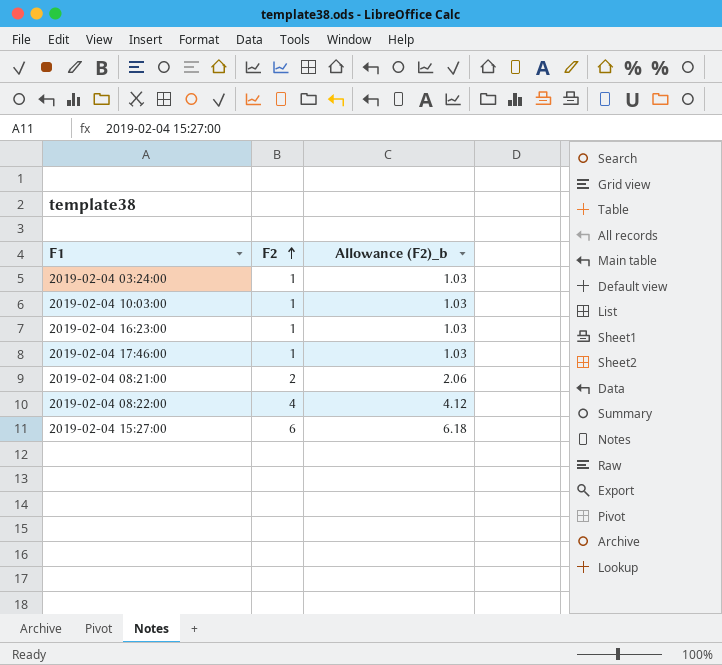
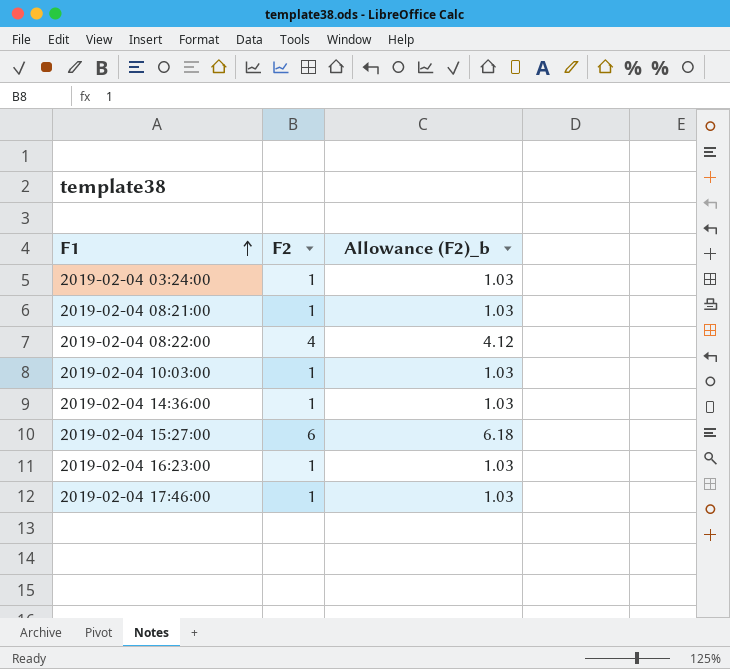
row order: F2 ascending -> F1 ascending
2019-02-04 08:21:00 | F2: 2 -> 1
2019-02-04 08:21:00 | Allowance (F2)_b: 2.06 -> 1.03
row 2019-02-04 14:36:00: none -> 1 | 1.03

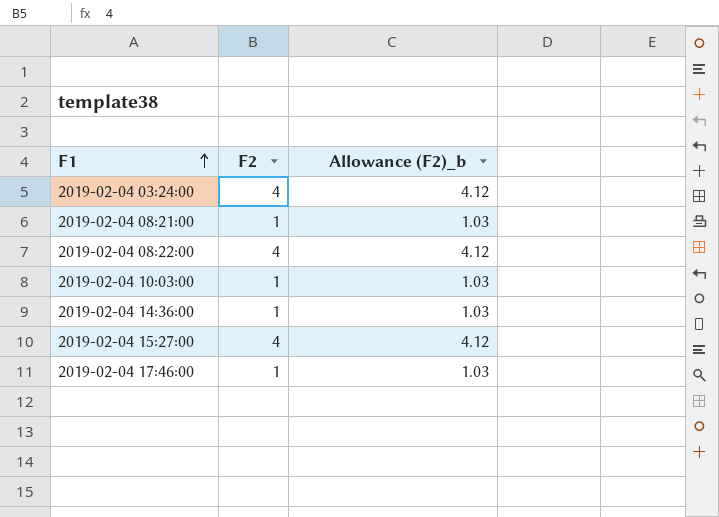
row 2019-02-04 16:23:00: 1 | 1.03 -> none
2019-02-04 03:24:00 | F2: 1 -> 4
2019-02-04 03:24:00 | Allowance (F2)_b: 1.03 -> 4.12
2019-02-04 15:27:00 | F2: 6 -> 4
2019-02-04 15:27:00 | Allowance (F2)_b: 6.18 -> 4.12

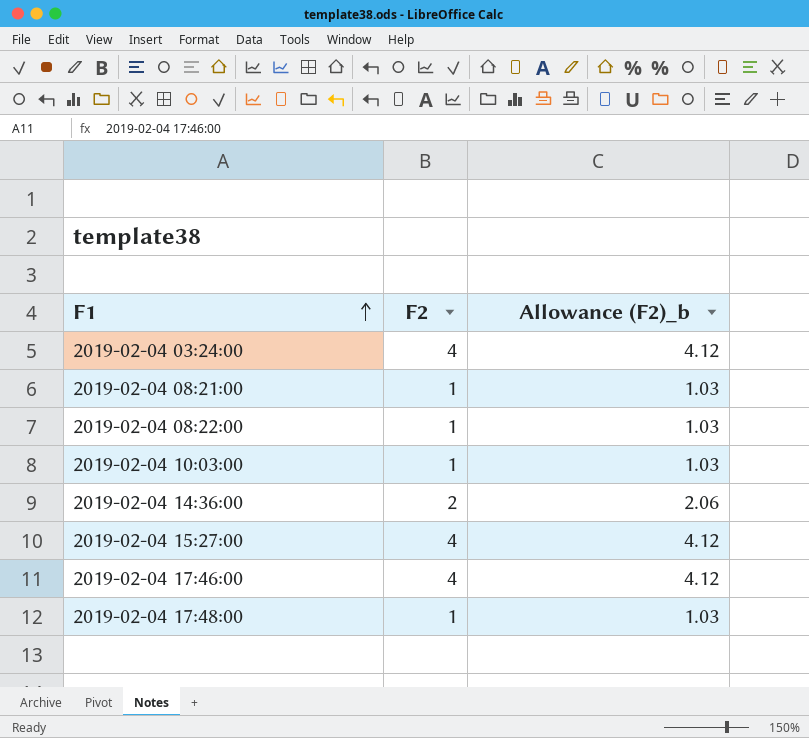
2019-02-04 08:22:00 | F2: 4 -> 1
2019-02-04 08:22:00 | Allowance (F2)_b: 4.12 -> 1.03
2019-02-04 14:36:00 | F2: 1 -> 2
2019-02-04 14:36:00 | Allowance (F2)_b: 1.03 -> 2.06
2019-02-04 17:46:00 | F2: 1 -> 4
2019-02-04 17:46:00 | Allowance (F2)_b: 1.03 -> 4.12
row 2019-02-04 17:48:00: none -> 1 | 1.03

